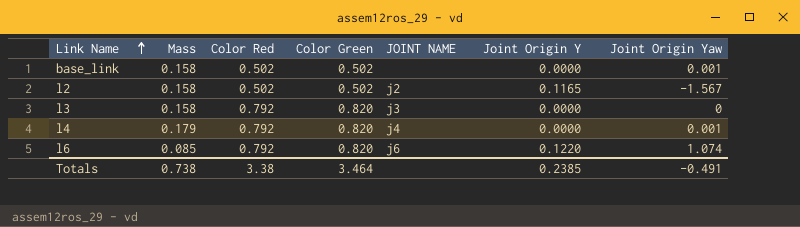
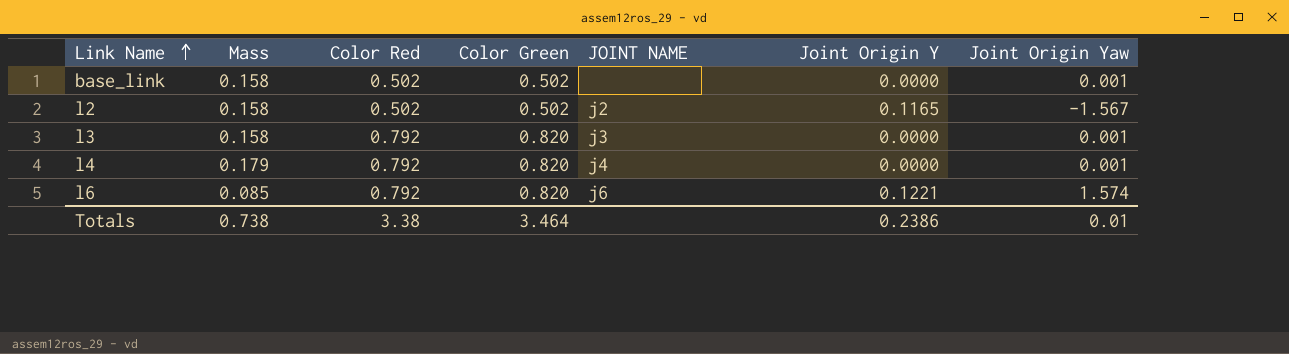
l3 | Joint Origin Yaw: 0 -> 0.001
l6 | Joint Origin Y: 0.1220 -> 0.1221
l6 | Joint Origin Yaw: 1.074 -> 1.574
Totals | Joint Origin Y: 0.2385 -> 0.2386
Totals | Joint Origin Yaw: -0.491 -> 0.01

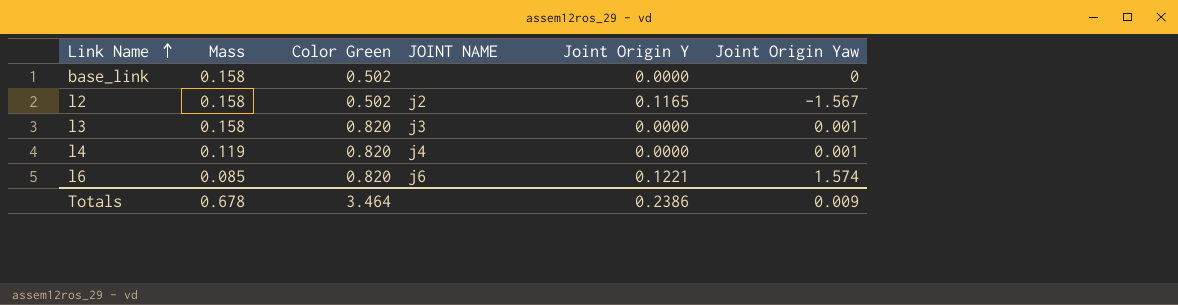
column Color Red | position: 3 -> none
base_link | Joint Origin Yaw: 0.001 -> 0
l4 | Mass: 0.179 -> 0.119
Totals | Mass: 0.738 -> 0.678
Totals | Joint Origin Yaw: 0.01 -> 0.009

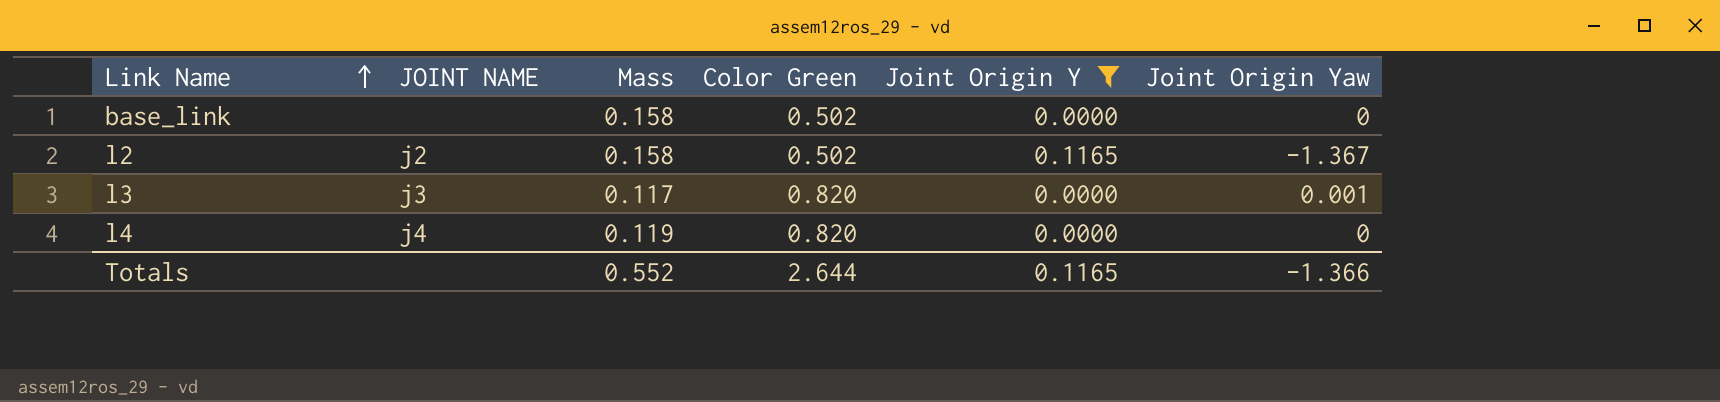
filter: none -> Joint Origin Y != 0.1221
column JOINT NAME | position: 4 -> 2
l2 | Joint Origin Yaw: -1.567 -> -1.367
l3 | Mass: 0.158 -> 0.117
l4 | Joint Origin Yaw: 0.001 -> 0
Totals | Mass: 0.678 -> 0.552
Totals | Color Green: 3.464 -> 2.644
Totals | Joint Origin Y: 0.2386 -> 0.1165
Totals | Joint Origin Yaw: 0.009 -> -1.366

